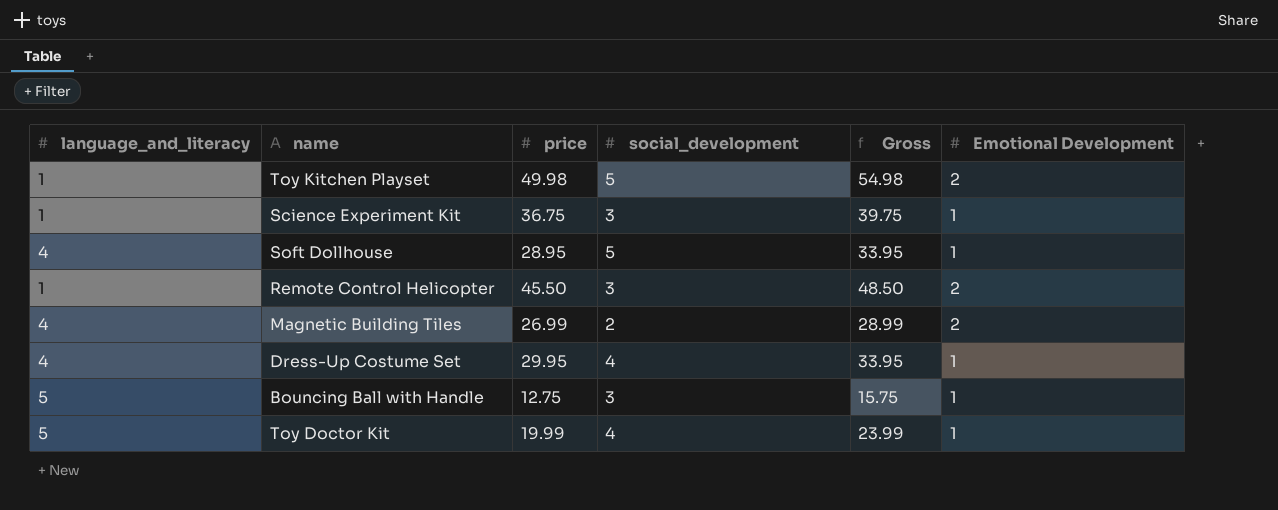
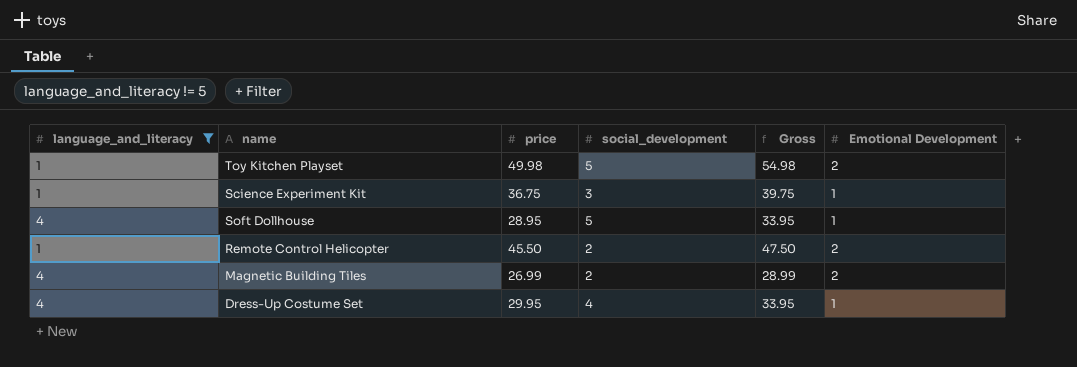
filter: none -> language_and_literacy != 5
Remote Control Helicopter | social_development: 3 -> 2
Remote Control Helicopter | Gross: 48.50 -> 47.50

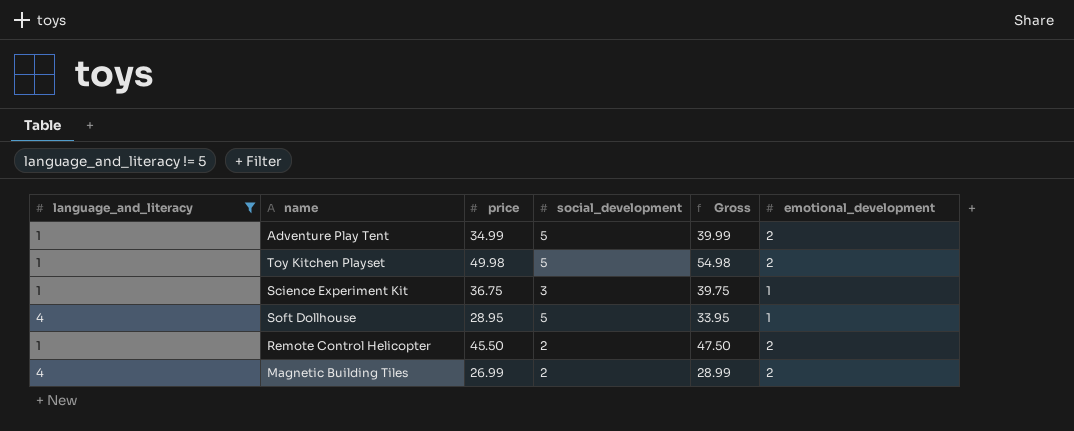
column name: Emotional Development -> emotional_development
row Dress-Up Costume Set: 4 | 29.95 | 4 | 33.95 | 1 -> none
row Adventure Play Tent: none -> 1 | 34.99 | 5 | 39.99 | 2

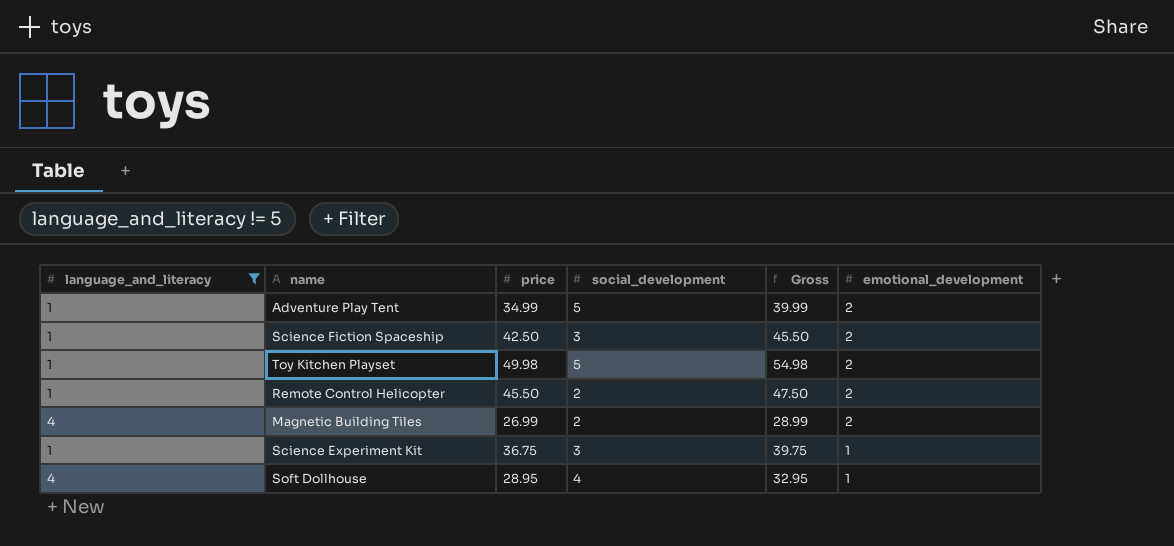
row order: none -> emotional_development descending
row Science Fiction Spaceship: none -> 1 | 42.50 | 3 | 45.50 | 2
Soft Dollhouse | social_development: 5 -> 4
Soft Dollhouse | Gross: 33.95 -> 32.95

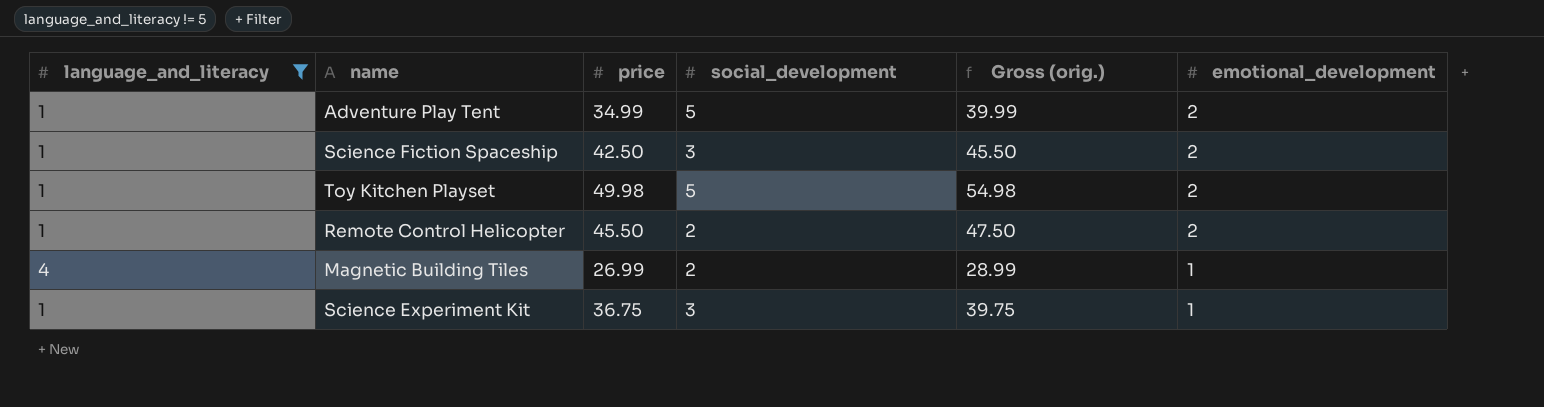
column name: Gross -> Gross (orig.)
row Soft Dollhouse: 4 | 28.95 | 4 | 32.95 | 1 -> none
Magnetic Building Tiles | emotional_development: 2 -> 1

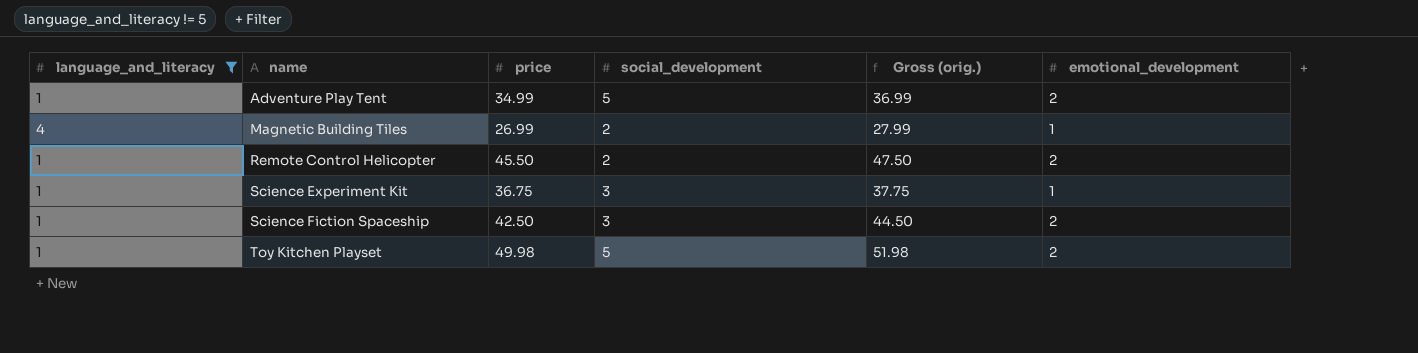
row order: emotional_development descending -> name ascending
column Gross (orig.) | formula: [price] + [social_development] -> [price] + [emotional_development]

